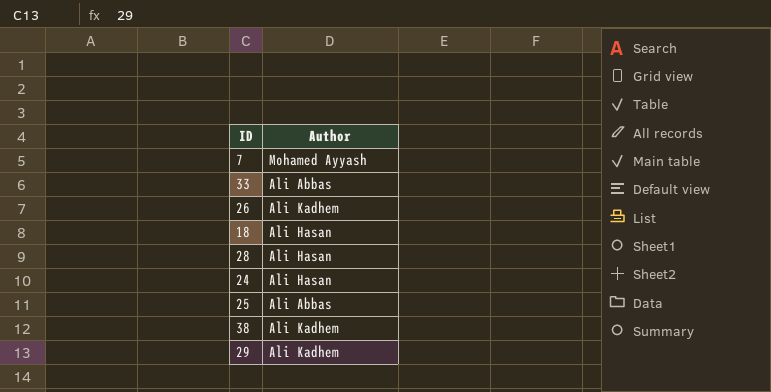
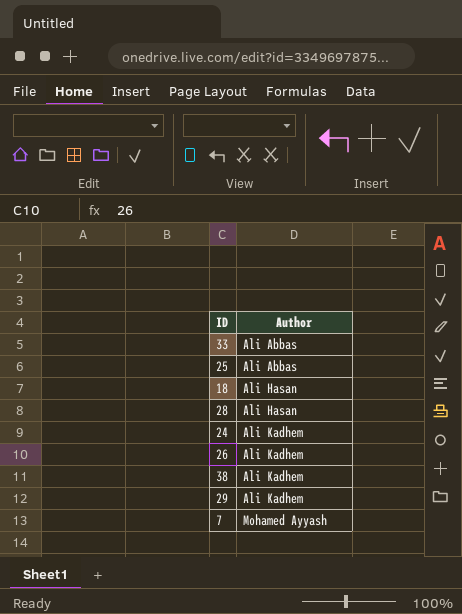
row order: none -> Author ascending
24 | Author: Ali Hasan -> Ali Kadhem

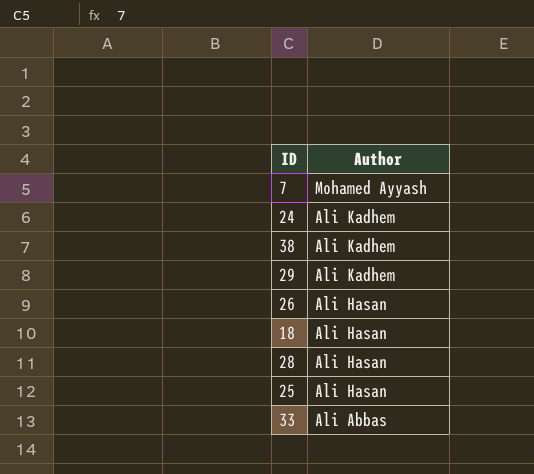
row order: Author ascending -> Author descending
26 | Author: Ali Kadhem -> Ali Hasan
25 | Author: Ali Abbas -> Ali Hasan

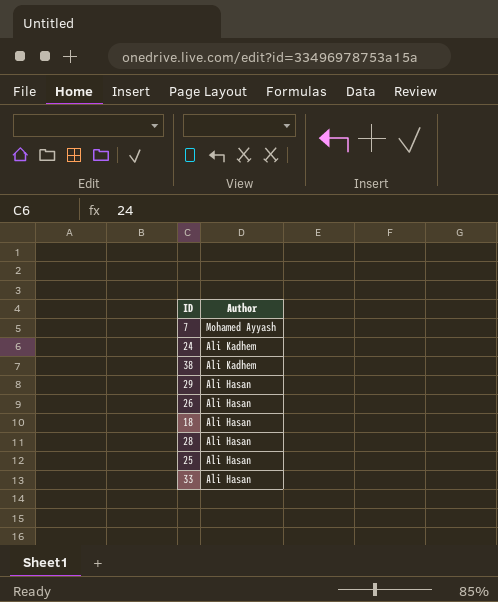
29 | Author: Ali Kadhem -> Ali Hasan
33 | Author: Ali Abbas -> Ali Hasan

